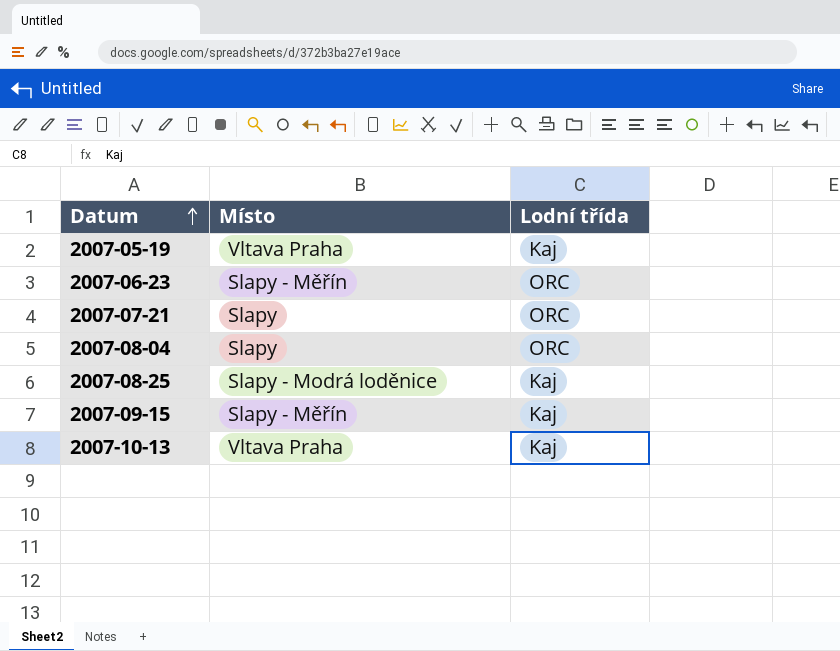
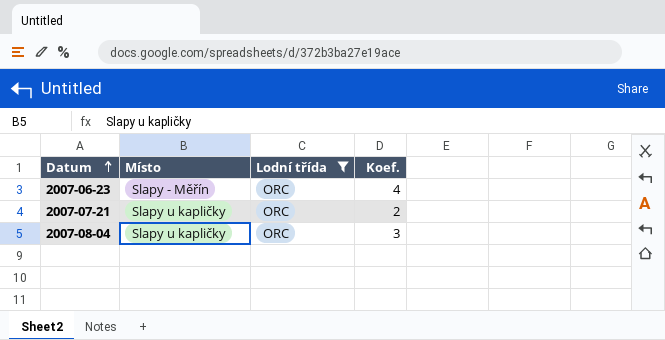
filter: none -> Lodní třída = ORC
column Koef. | position: none -> 4
2007-07-21 | Místo: Slapy -> Slapy u kapličky
2007-08-04 | Místo: Slapy -> Slapy u kapličky

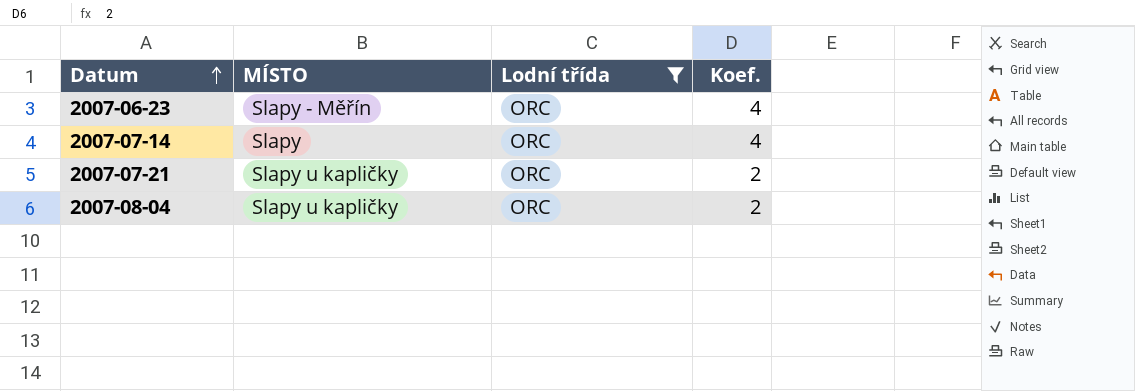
column name: Místo -> MÍSTO
row 2007-07-14: none -> Slapy | ORC | 4
2007-08-04 | Koef.: 3 -> 2

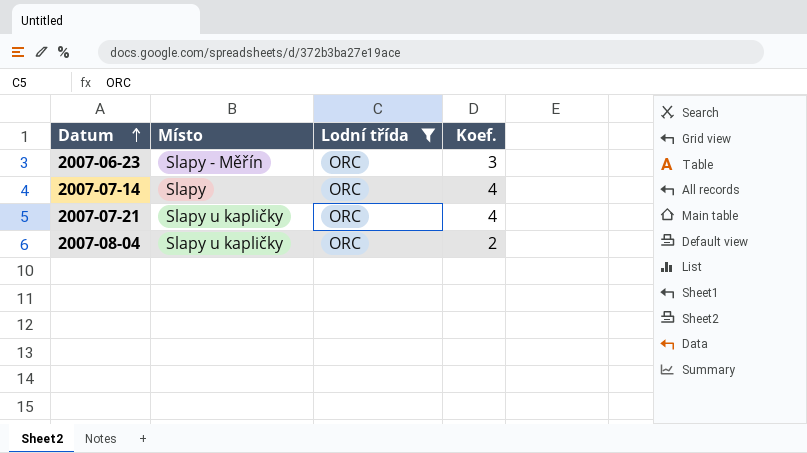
column name: MÍSTO -> Místo
2007-06-23 | Koef.: 4 -> 3
2007-07-21 | Koef.: 2 -> 4

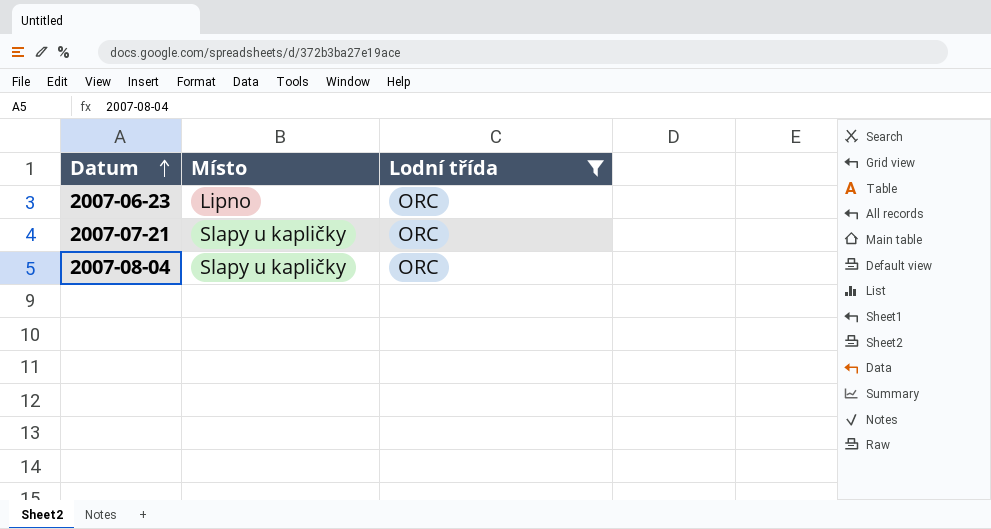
column Koef. | position: 4 -> none
row 2007-07-14: Slapy | ORC | 4 -> none
2007-06-23 | Místo: Slapy - Měřín -> Lipno

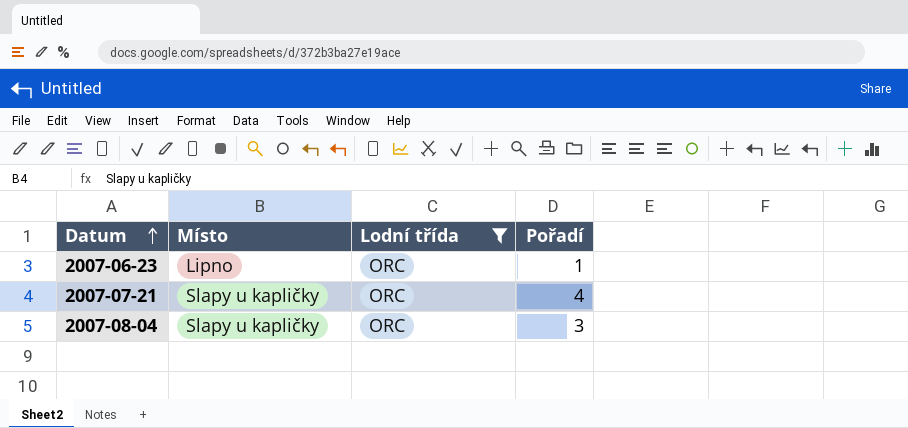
column Pořadí | position: none -> 4

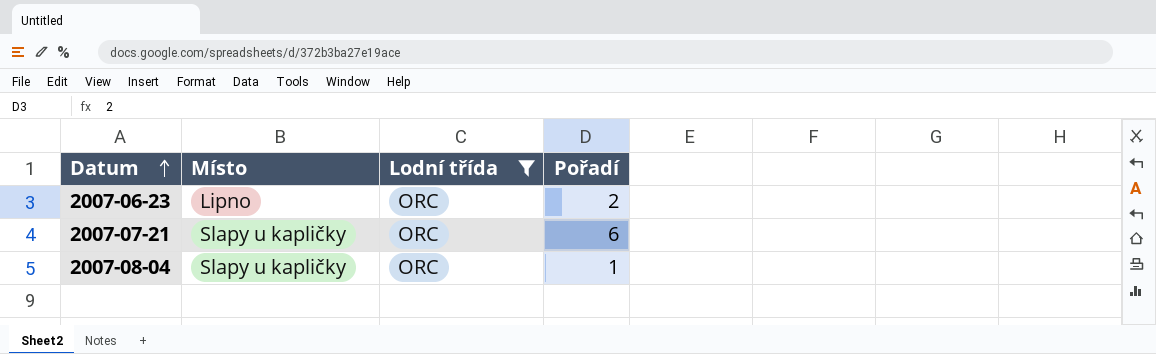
2007-06-23 | Pořadí: 1 -> 2
2007-07-21 | Pořadí: 4 -> 6
2007-08-04 | Pořadí: 3 -> 1

